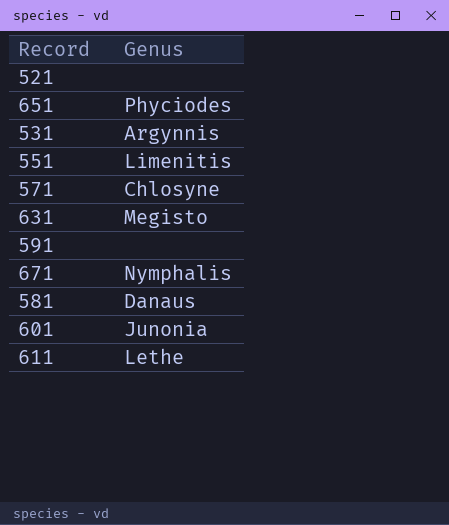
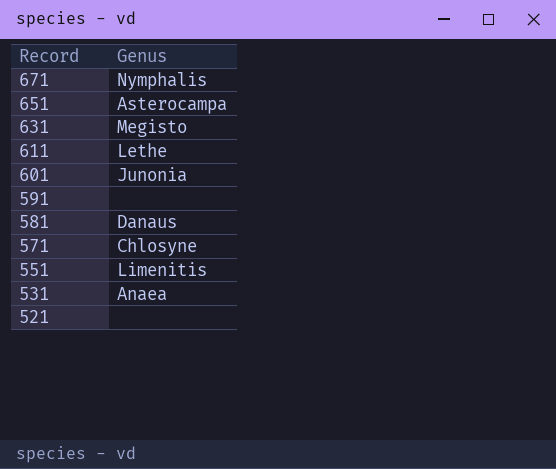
row order: none -> Record descending
651 | Genus: Phyciodes -> Asterocampa
531 | Genus: Argynnis -> Anaea

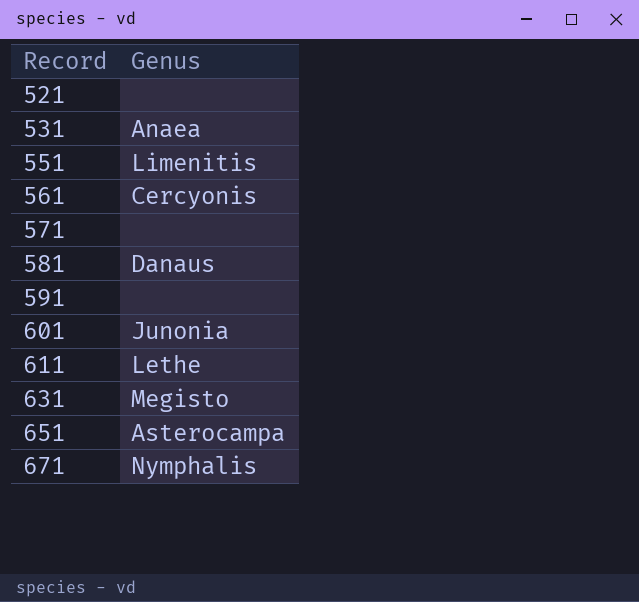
row order: Record descending -> Record ascending
row 561: none -> Cercyonis
571 | Genus: Chlosyne -> none

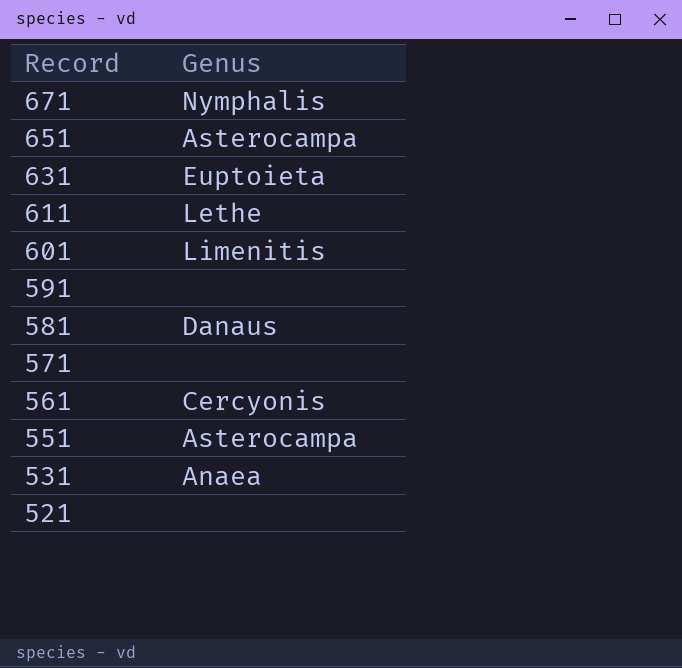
row order: Record ascending -> Record descending
631 | Genus: Megisto -> Euptoieta
601 | Genus: Junonia -> Limenitis
551 | Genus: Limenitis -> Asterocampa

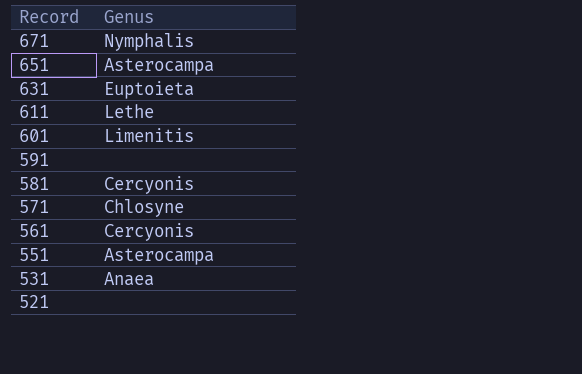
581 | Genus: Danaus -> Cercyonis
571 | Genus: none -> Chlosyne

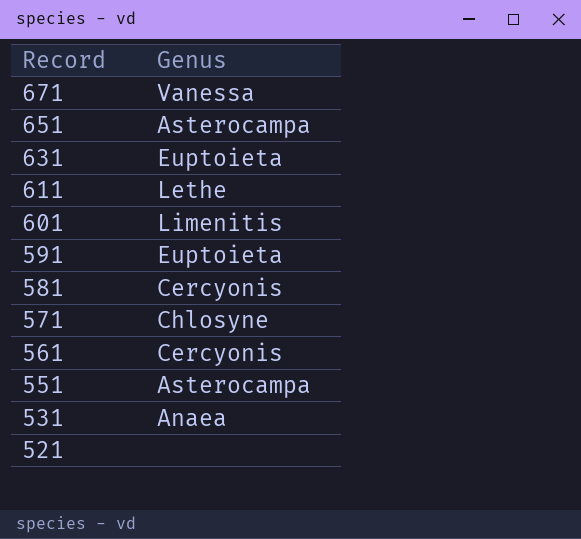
671 | Genus: Nymphalis -> Vanessa
591 | Genus: none -> Euptoieta

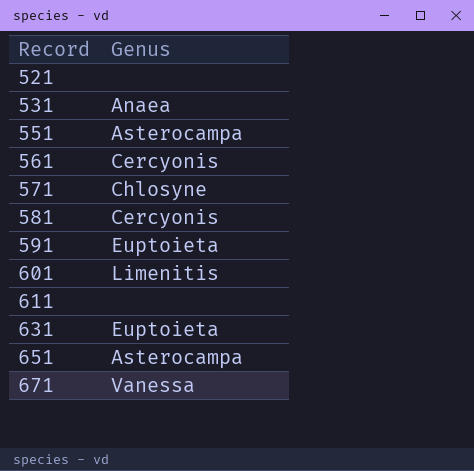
row order: Record descending -> Record ascending
611 | Genus: Lethe -> none

